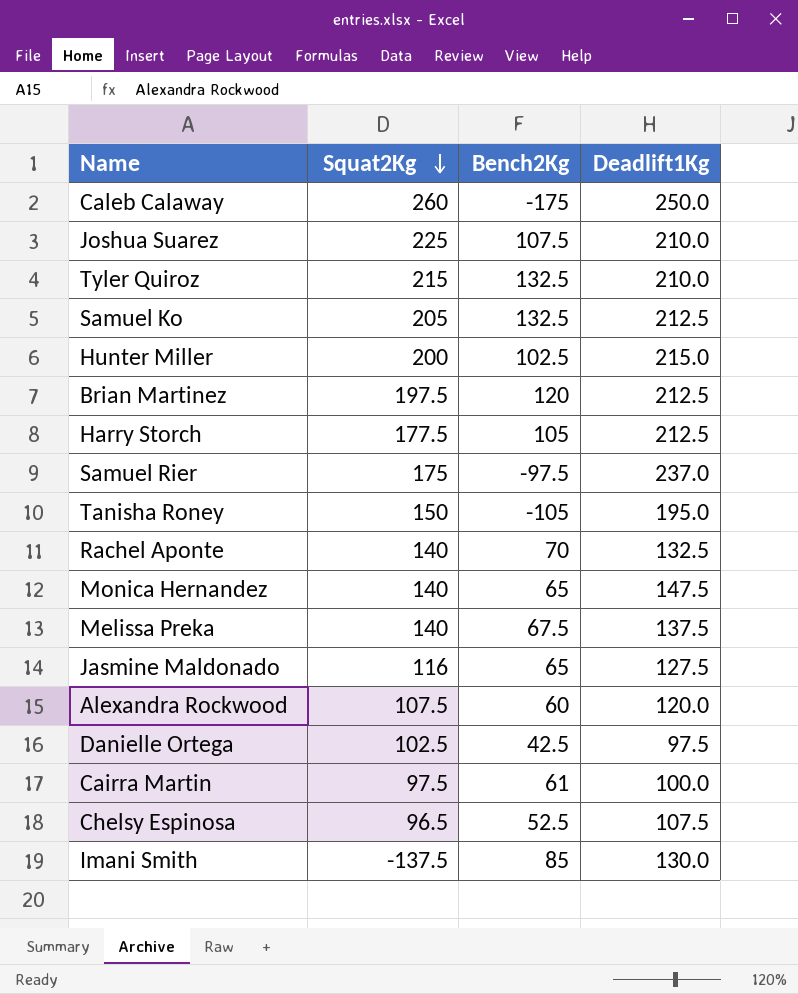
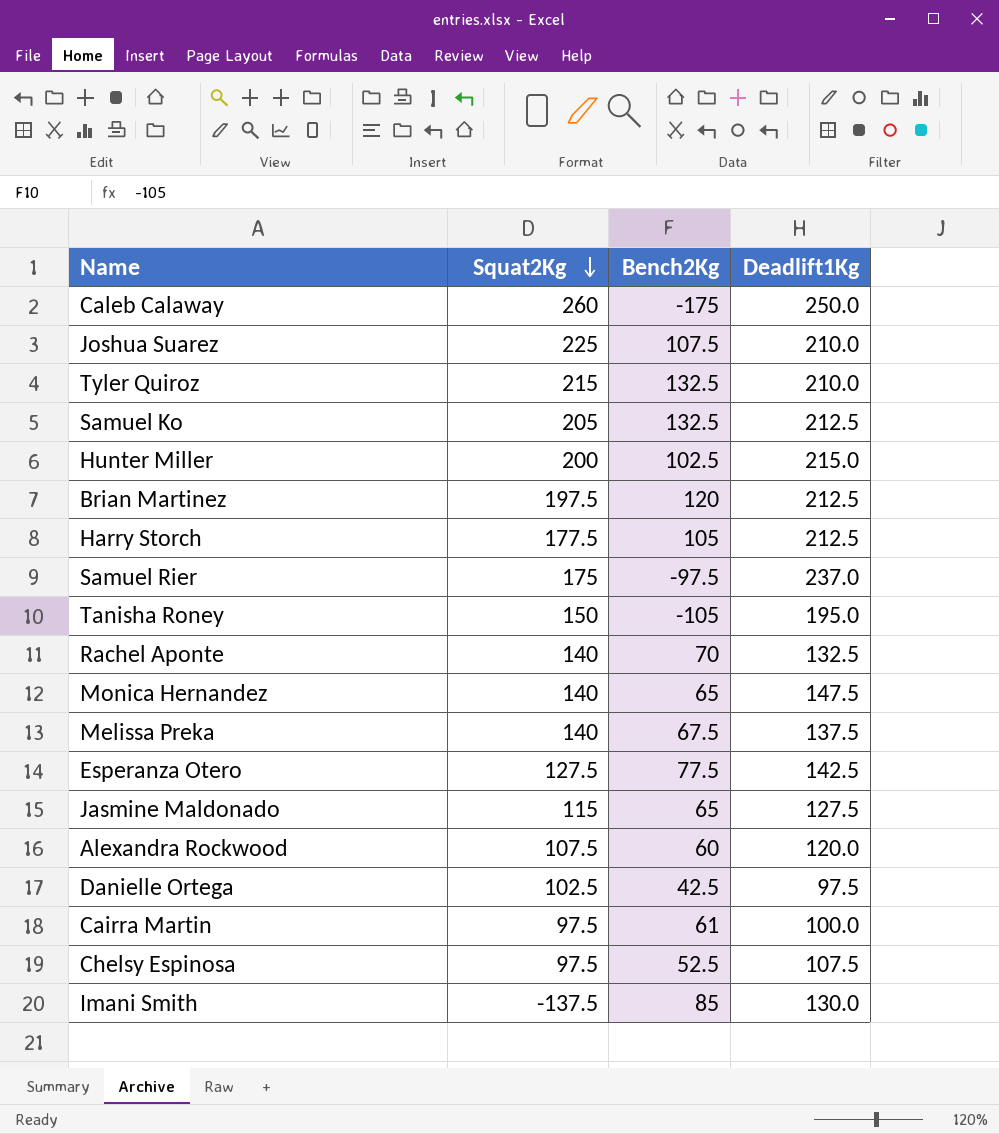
row Esperanza Otero: none -> 127.5 | 77.5 | 142.5
Jasmine Maldonado | Squat2Kg: 116 -> 115
Chelsy Espinosa | Squat2Kg: 96.5 -> 97.5

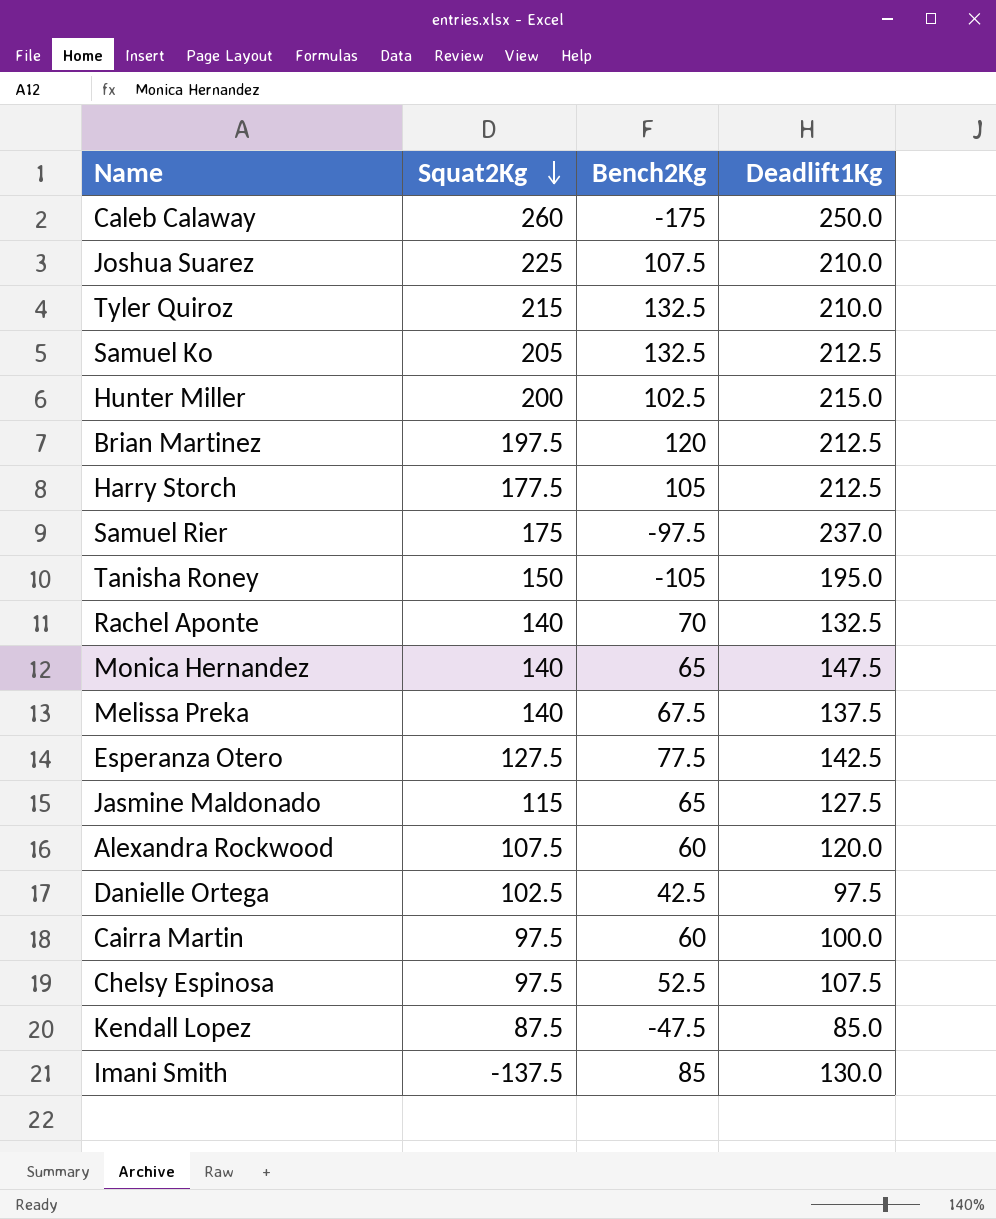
Cairra Martin | Bench2Kg: 61 -> 60
row Kendall Lopez: none -> 87.5 | -47.5 | 85.0

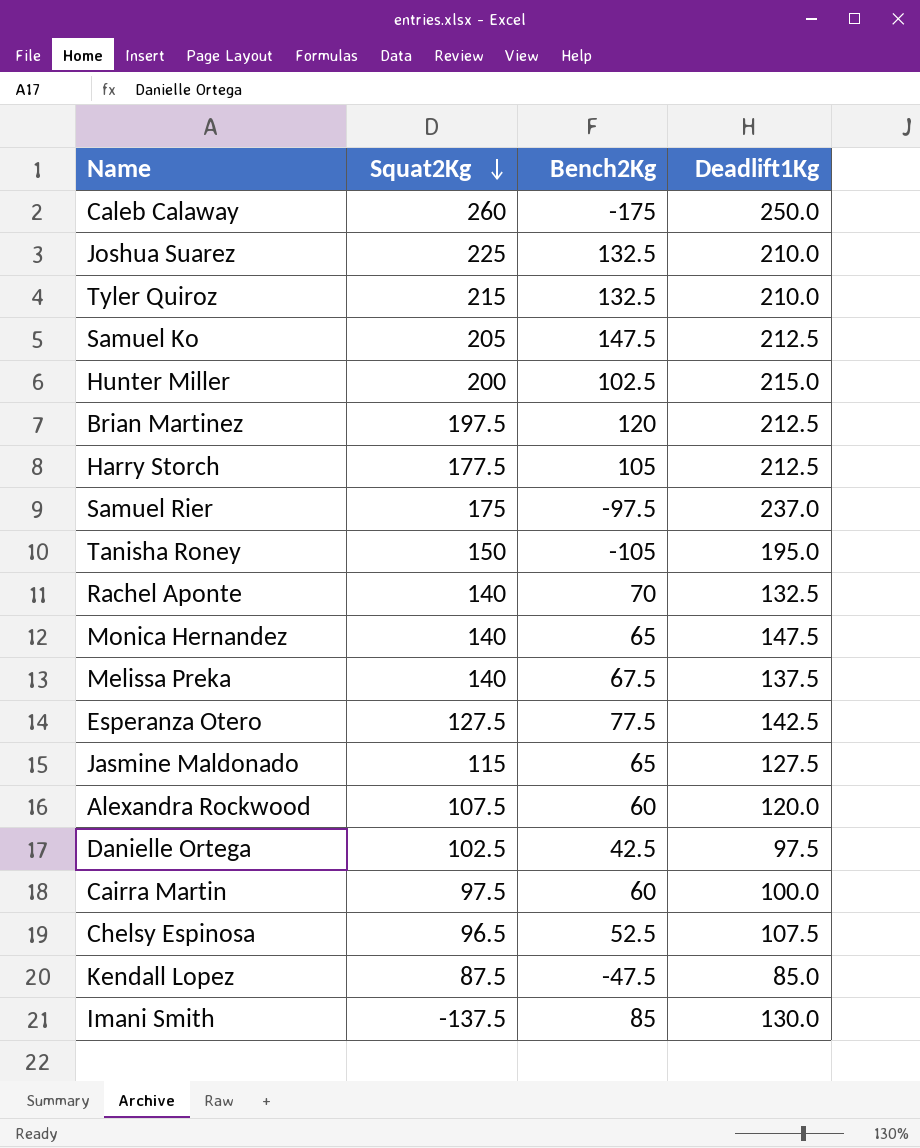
Joshua Suarez | Bench2Kg: 107.5 -> 132.5
Samuel Ko | Bench2Kg: 132.5 -> 147.5
Chelsy Espinosa | Squat2Kg: 97.5 -> 96.5

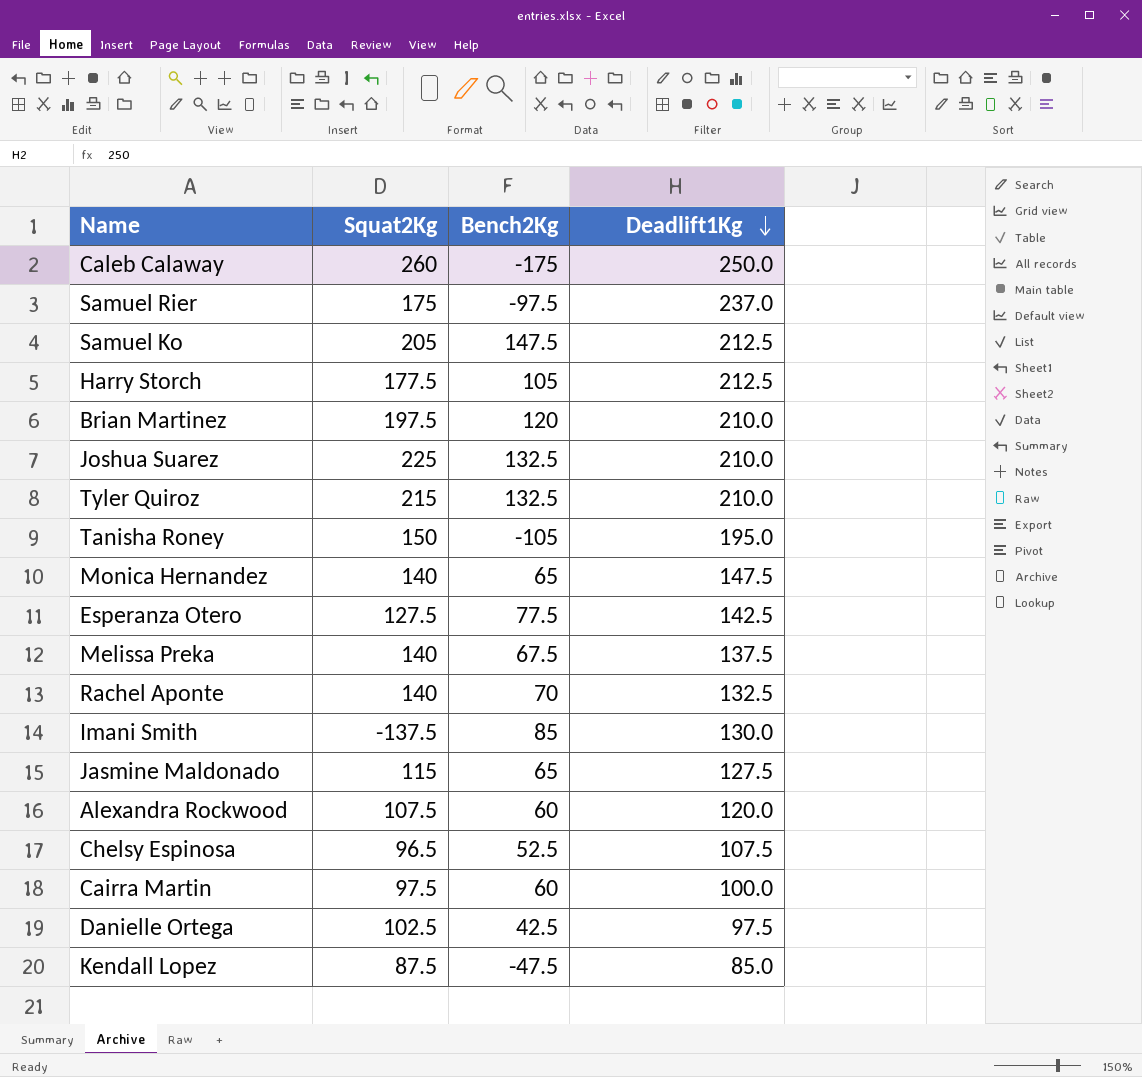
row order: Squat2Kg descending -> Deadlift1Kg descending
row Hunter Miller: 200 | 102.5 | 215.0 -> none
Brian Martinez | Deadlift1Kg: 212.5 -> 210.0

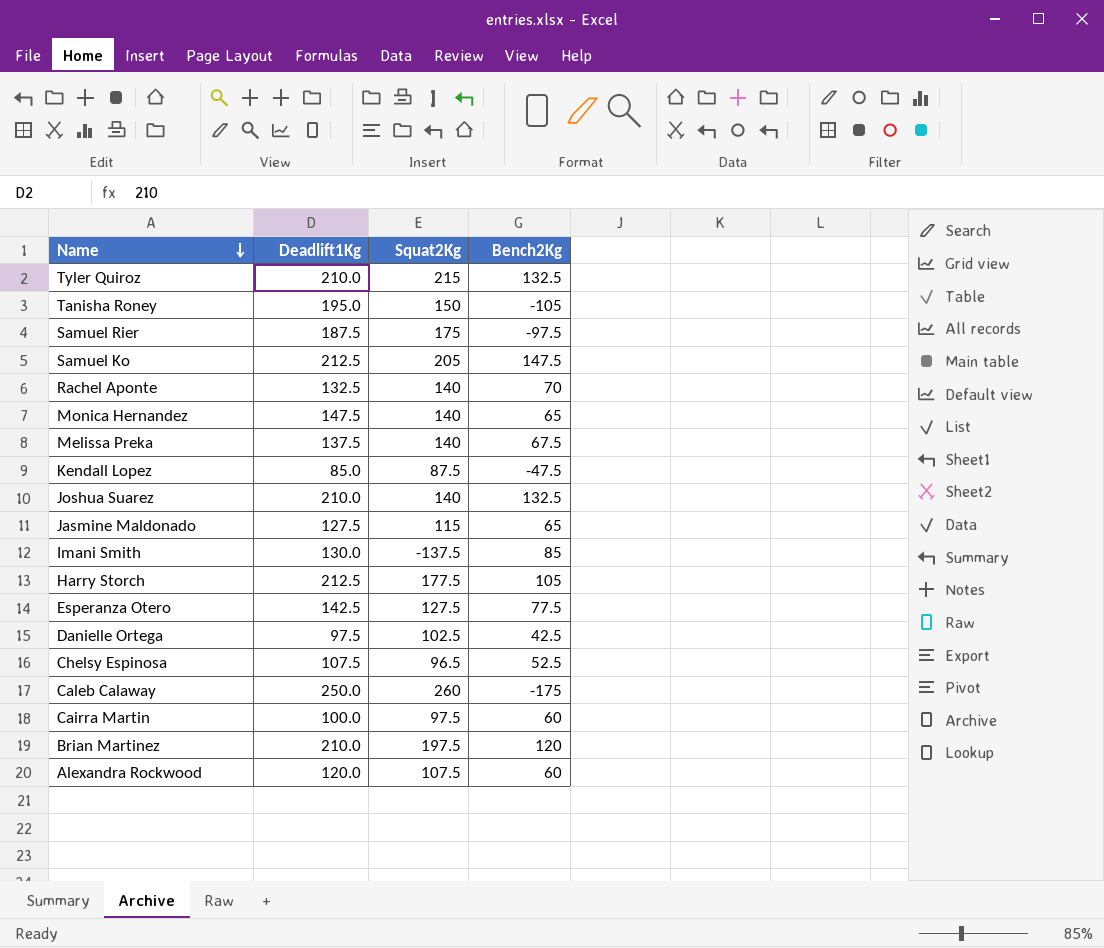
row order: Deadlift1Kg descending -> Name descending
column Deadlift1Kg | position: 4 -> 2
Samuel Rier | Deadlift1Kg: 237.0 -> 187.5
Joshua Suarez | Squat2Kg: 225 -> 140

